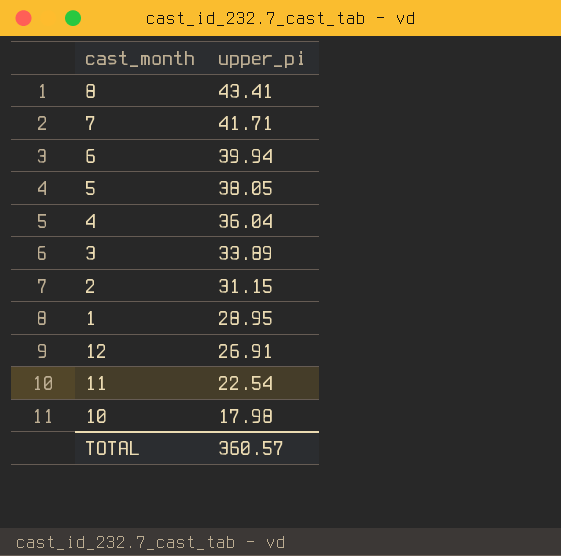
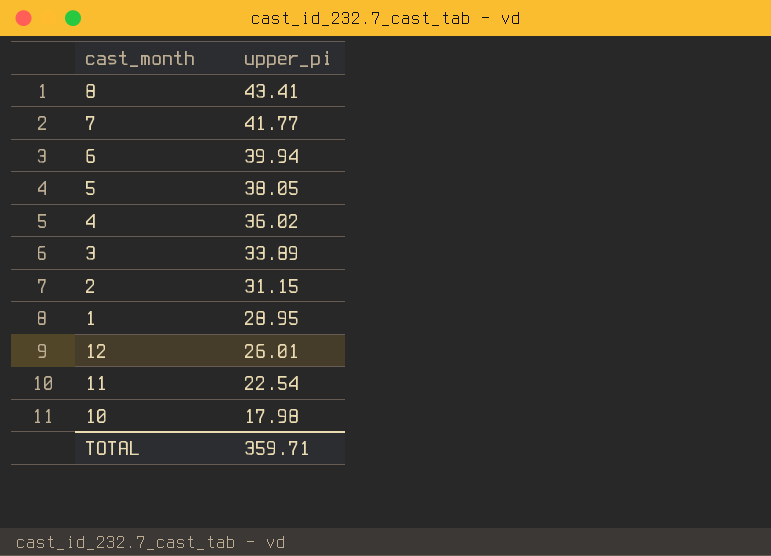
7 | upper_pi: 41.71 -> 41.77
4 | upper_pi: 36.04 -> 36.02
12 | upper_pi: 26.91 -> 26.01
TOTAL | upper_pi: 360.57 -> 359.71

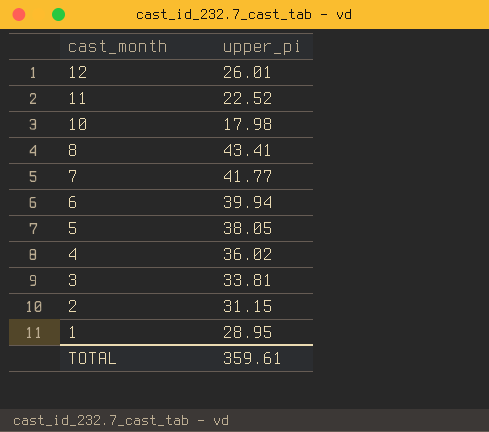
row order: upper_pi descending -> cast_month descending
11 | upper_pi: 22.54 -> 22.52
3 | upper_pi: 33.89 -> 33.81
TOTAL | upper_pi: 359.71 -> 359.61

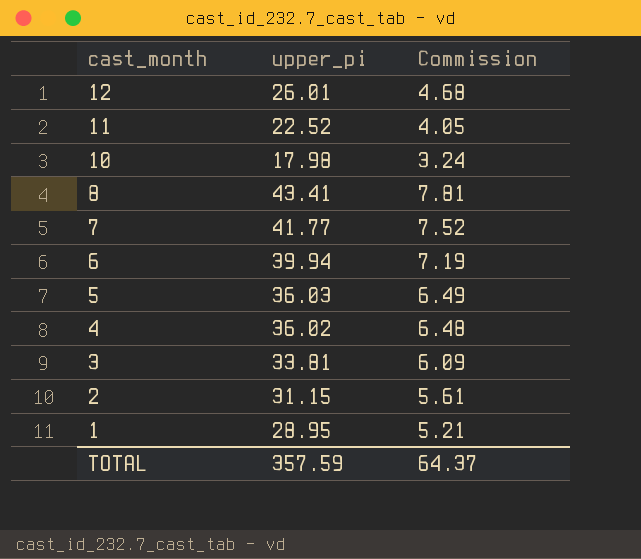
column Commission | formula: none -> [upper_pi] * 0.18
5 | upper_pi: 38.05 -> 36.03
TOTAL | upper_pi: 359.61 -> 357.59

